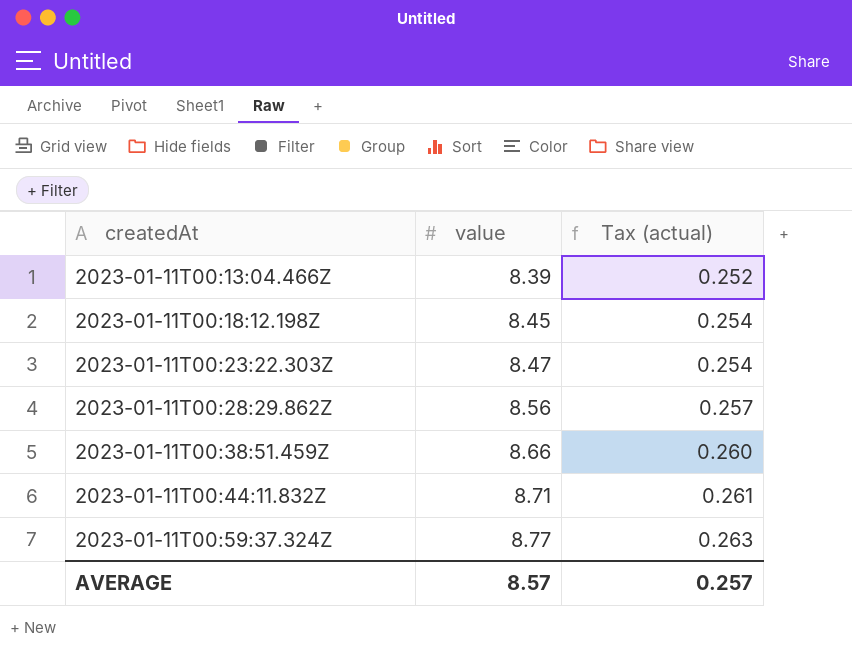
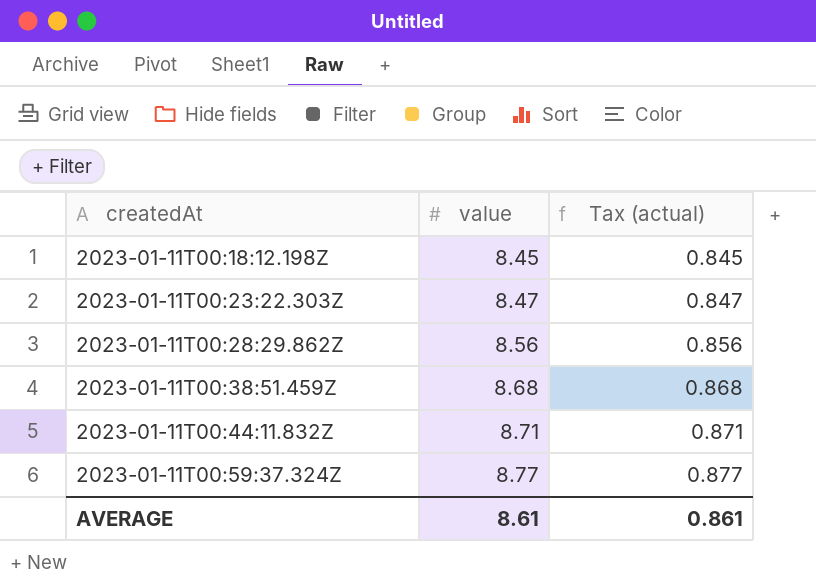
column Tax (actual) | formula: [value] * 0.03 -> [value] * 0.1
row 2023-01-11T00:13:04.466Z: 8.39 | 0.252 -> none
2023-01-11T00:38:51.459Z | value: 8.66 -> 8.68
AVERAGE | value: 8.57 -> 8.61
AVERAGE | Tax (actual): 0.257 -> 0.861

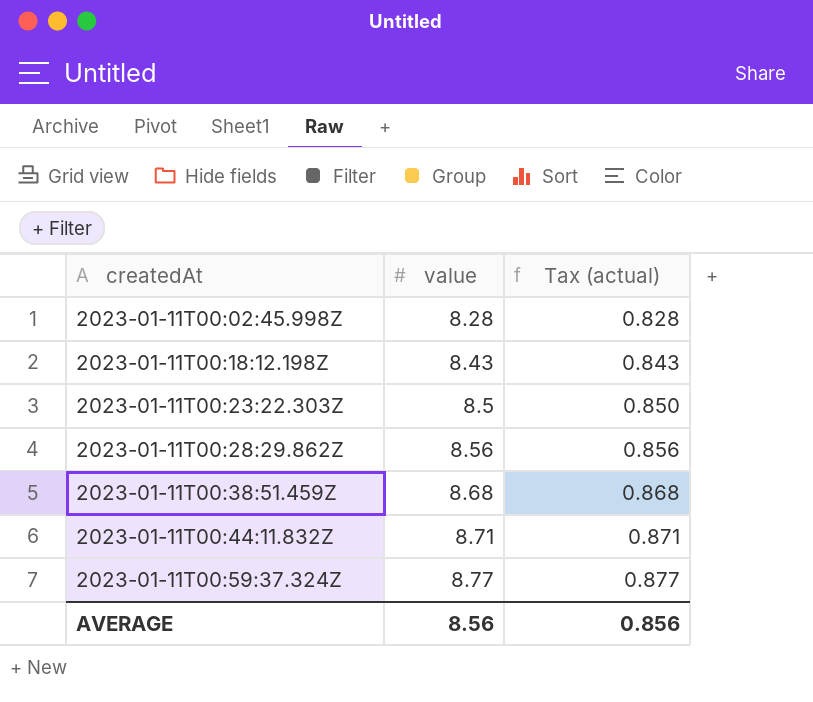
row 2023-01-11T00:02:45.998Z: none -> 8.28 | 0.828
2023-01-11T00:18:12.198Z | value: 8.45 -> 8.43
2023-01-11T00:18:12.198Z | Tax (actual): 0.845 -> 0.843
2023-01-11T00:23:22.303Z | value: 8.47 -> 8.5
2023-01-11T00:23:22.303Z | Tax (actual): 0.847 -> 0.850
AVERAGE | value: 8.61 -> 8.56
AVERAGE | Tax (actual): 0.861 -> 0.856

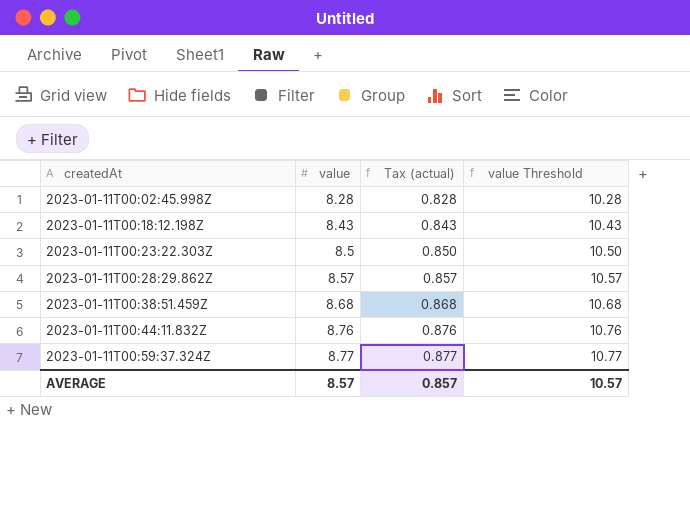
column value Threshold | formula: none -> [value] + 2
2023-01-11T00:28:29.862Z | value: 8.56 -> 8.57
2023-01-11T00:28:29.862Z | Tax (actual): 0.856 -> 0.857
2023-01-11T00:44:11.832Z | value: 8.71 -> 8.76
2023-01-11T00:44:11.832Z | Tax (actual): 0.871 -> 0.876
AVERAGE | value: 8.56 -> 8.57
AVERAGE | Tax (actual): 0.856 -> 0.857

